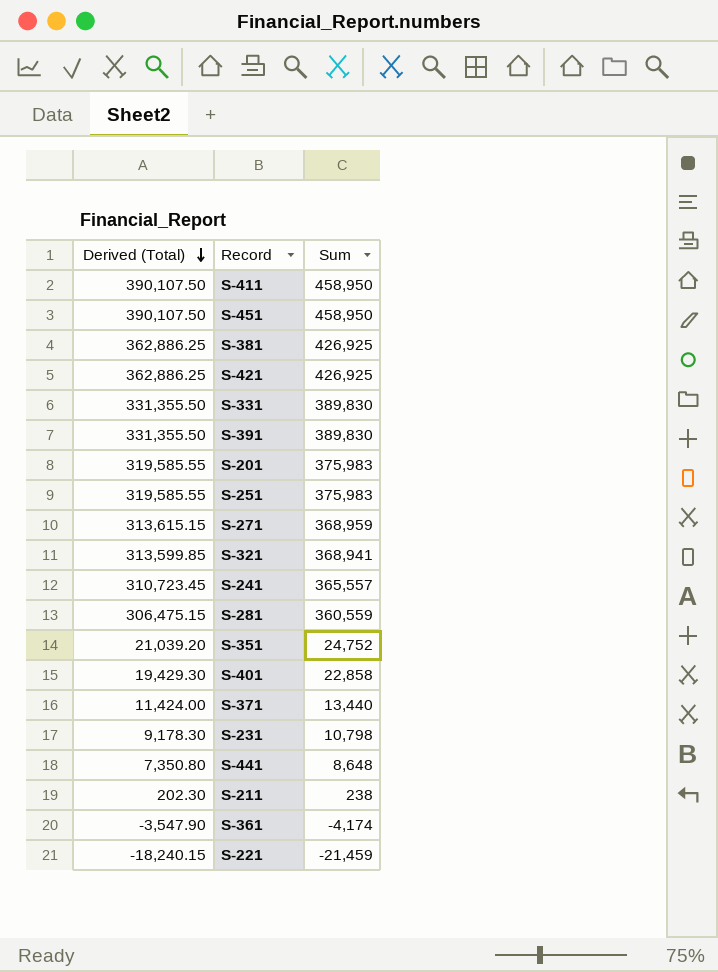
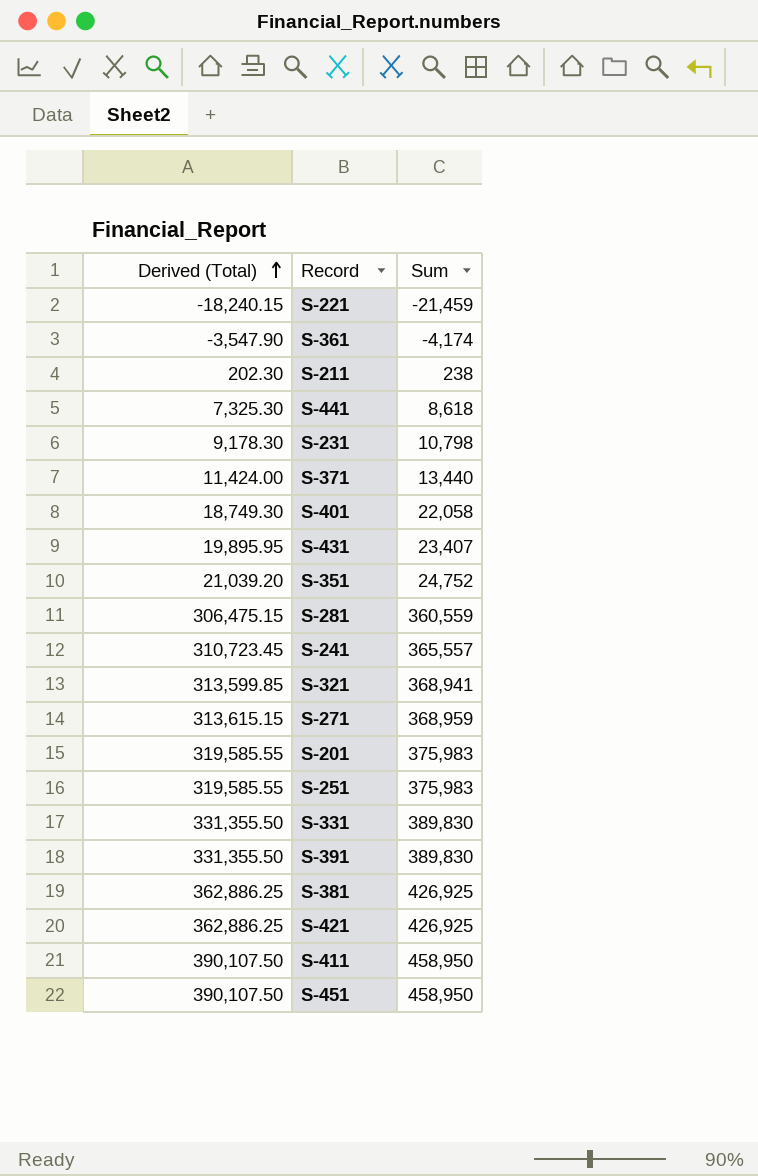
row order: Derived (Total) descending -> Derived (Total) ascending
S-441 | Derived (Total): 7,350.80 -> 7,325.30
S-441 | Sum: 8,648 -> 8,618
S-401 | Derived (Total): 19,429.30 -> 18,749.30
S-401 | Sum: 22,858 -> 22,058
row S-431: none -> 19,895.95 | 23,407

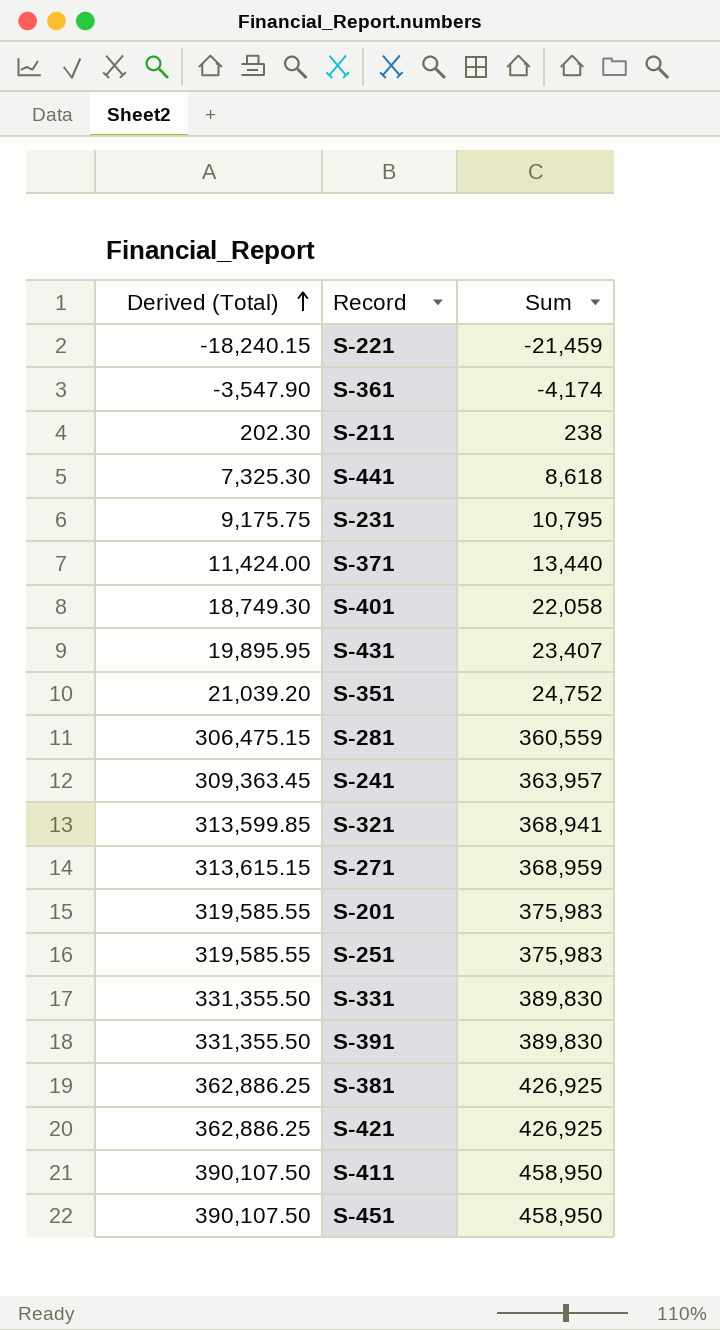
S-231 | Derived (Total): 9,178.30 -> 9,175.75
S-231 | Sum: 10,798 -> 10,795
S-241 | Derived (Total): 310,723.45 -> 309,363.45
S-241 | Sum: 365,557 -> 363,957

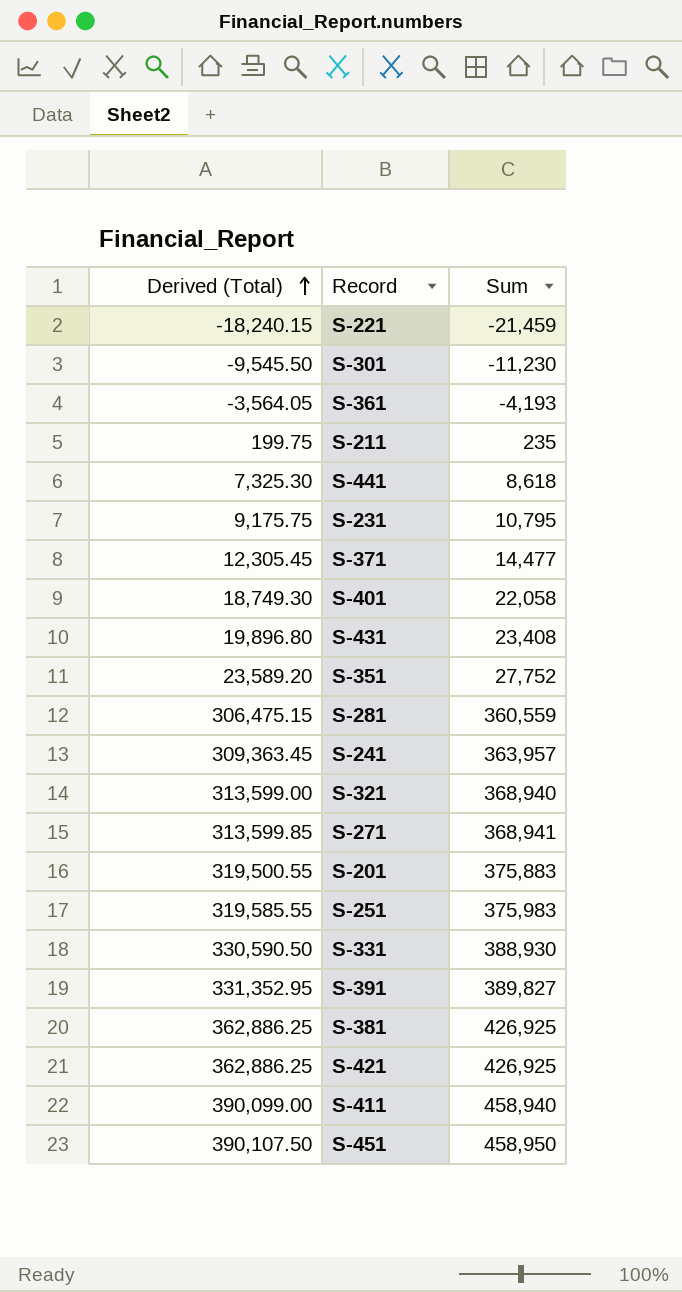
row S-301: none -> -9,545.50 | -11,230
S-361 | Derived (Total): -3,547.90 -> -3,564.05
S-361 | Sum: -4,174 -> -4,193
S-211 | Derived (Total): 202.30 -> 199.75
S-211 | Sum: 238 -> 235
S-371 | Derived (Total): 11,424.00 -> 12,305.45
S-371 | Sum: 13,440 -> 14,477
S-431 | Derived (Total): 19,895.95 -> 19,896.80
S-431 | Sum: 23,407 -> 23,408
S-351 | Derived (Total): 21,039.20 -> 23,589.20
S-351 | Sum: 24,752 -> 27,752
S-321 | Derived (Total): 313,599.85 -> 313,599.00
S-321 | Sum: 368,941 -> 368,940
S-271 | Derived (Total): 313,615.15 -> 313,599.85
S-271 | Sum: 368,959 -> 368,941
S-201 | Derived (Total): 319,585.55 -> 319,500.55
S-201 | Sum: 375,983 -> 375,883
S-331 | Derived (Total): 331,355.50 -> 330,590.50
S-331 | Sum: 389,830 -> 388,930
S-391 | Derived (Total): 331,355.50 -> 331,352.95
S-391 | Sum: 389,830 -> 389,827
S-411 | Derived (Total): 390,107.50 -> 390,099.00
S-411 | Sum: 458,950 -> 458,940

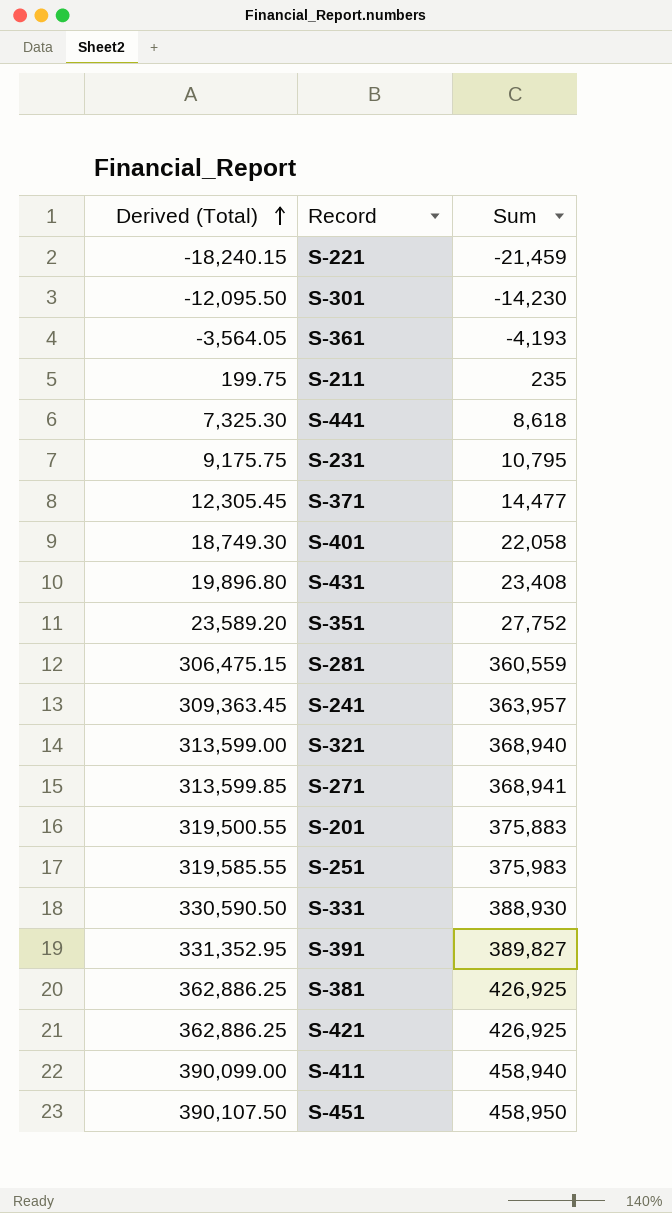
S-301 | Derived (Total): -9,545.50 -> -12,095.50
S-301 | Sum: -11,230 -> -14,230

